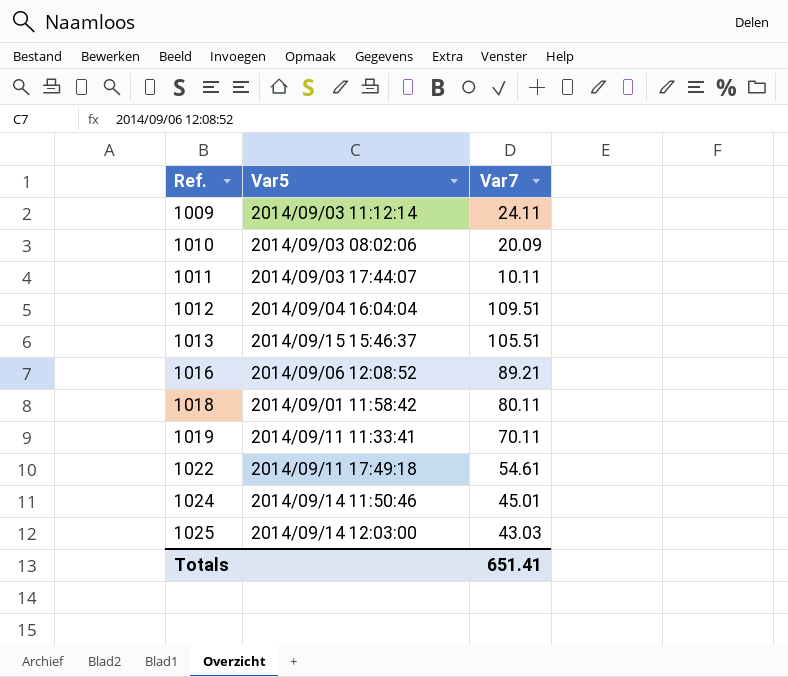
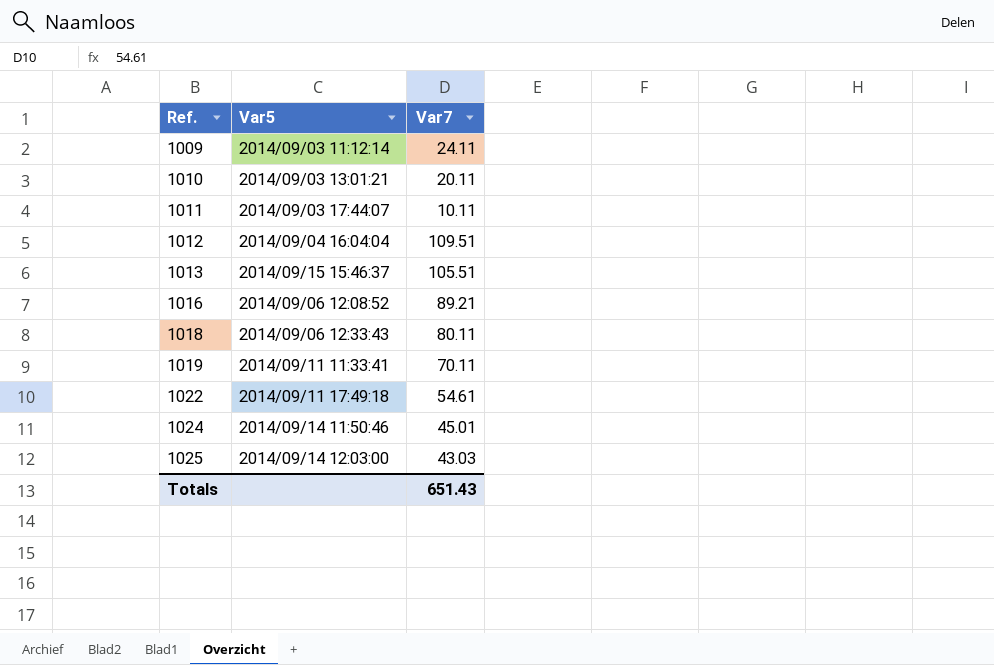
1010 | Var5: 2014/09/03 08:02:06 -> 2014/09/03 13:01:21
1010 | Var7: 20.09 -> 20.11
1018 | Var5: 2014/09/01 11:58:42 -> 2014/09/06 12:33:43
Totals | Var7: 651.41 -> 651.43

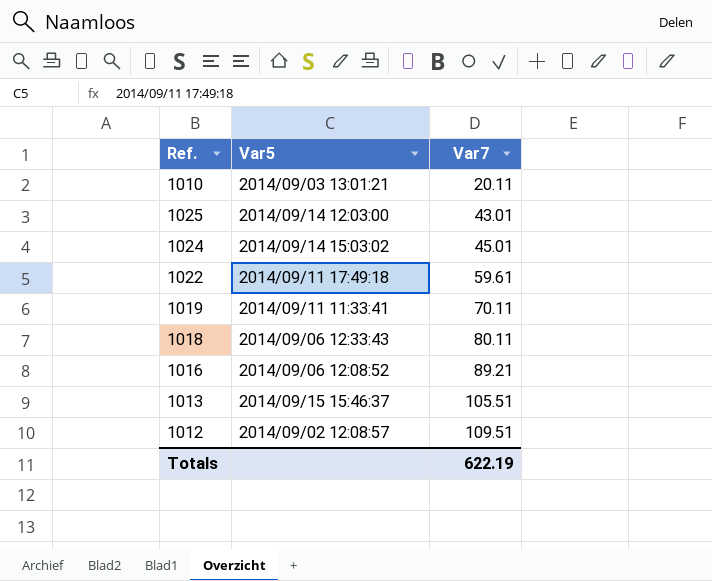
row order: Ref. ascending -> Var7 ascending
row 1009: 2014/09/03 11:12:14 | 24.11 -> none
row 1011: 2014/09/03 17:44:07 | 10.11 -> none
1025 | Var7: 43.03 -> 43.01
1024 | Var5: 2014/09/14 11:50:46 -> 2014/09/14 15:03:02
1022 | Var7: 54.61 -> 59.61
1012 | Var5: 2014/09/04 16:04:04 -> 2014/09/02 12:08:57
Totals | Var7: 651.43 -> 622.19

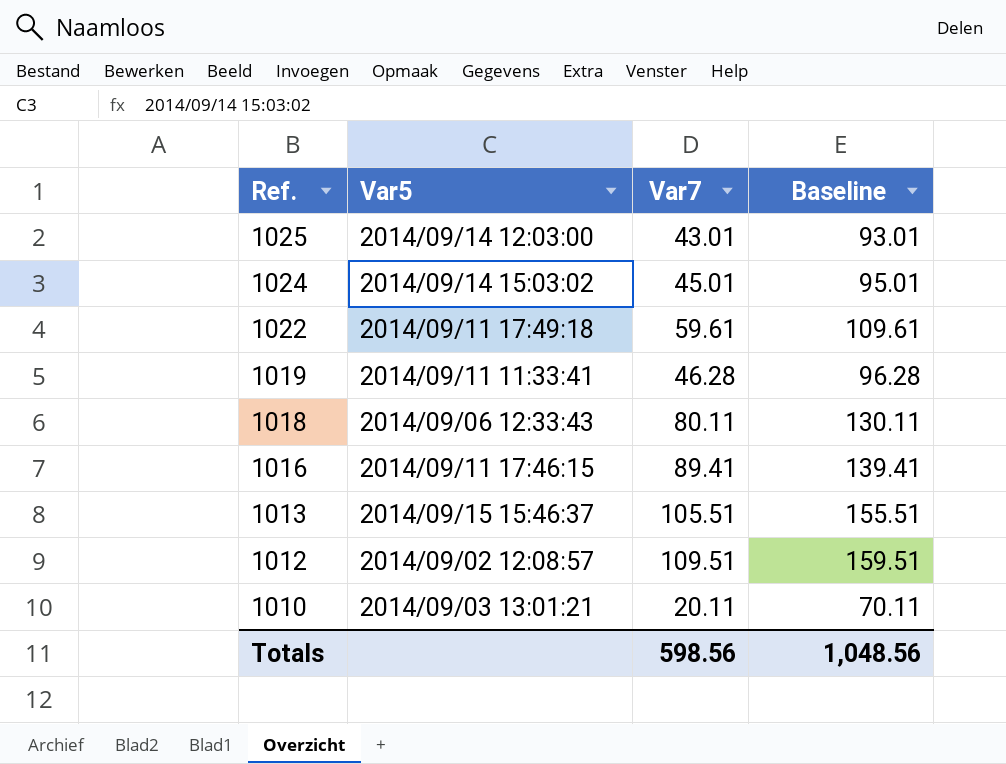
row order: Var7 ascending -> Ref. descending
column Baseline | formula: none -> [Var7] + 50
1019 | Var7: 70.11 -> 46.28
1016 | Var5: 2014/09/06 12:08:52 -> 2014/09/11 17:46:15
1016 | Var7: 89.21 -> 89.41
Totals | Var7: 622.19 -> 598.56

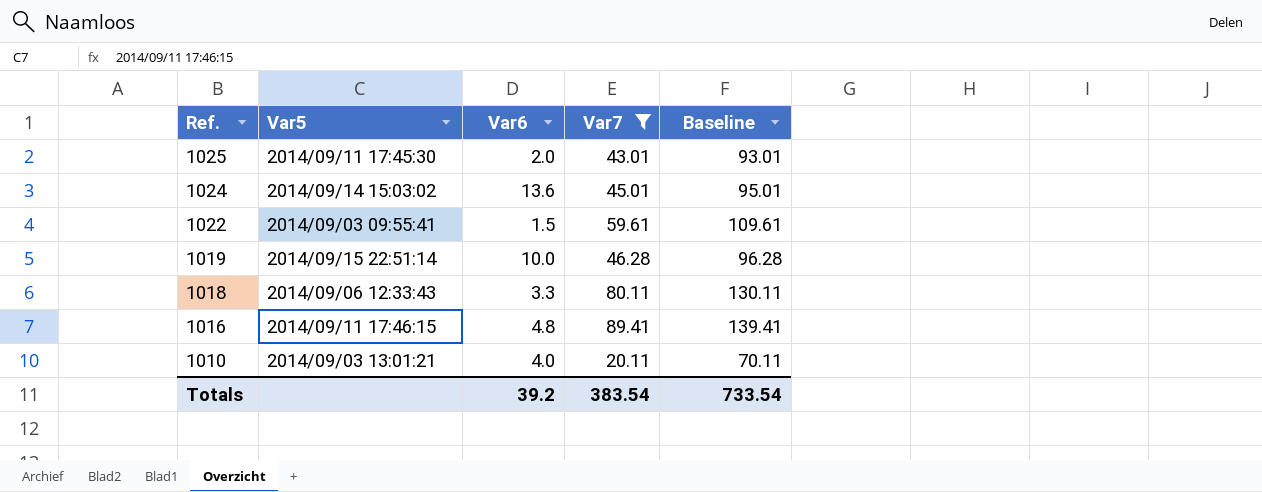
filter: none -> Var7 <= 89.41
column Var6 | position: none -> 3
1025 | Var5: 2014/09/14 12:03:00 -> 2014/09/11 17:45:30
1022 | Var5: 2014/09/11 17:49:18 -> 2014/09/03 09:55:41
1019 | Var5: 2014/09/11 11:33:41 -> 2014/09/15 22:51:14
Totals | Var7: 598.56 -> 383.54
Totals | Baseline: 1,048.56 -> 733.54

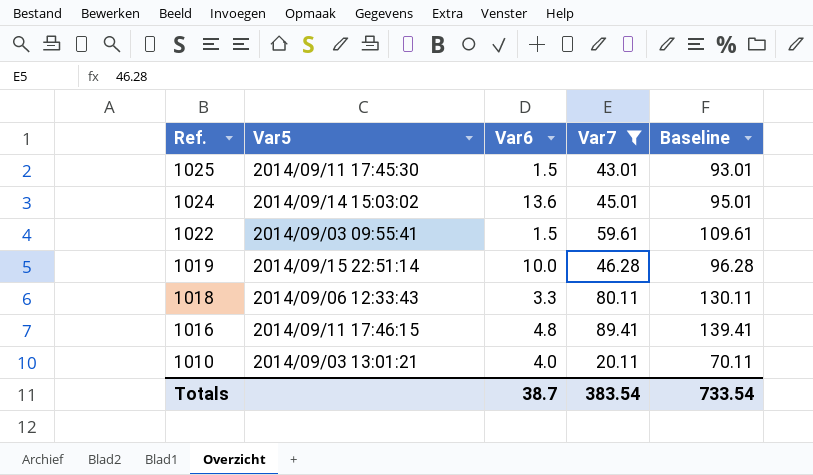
1025 | Var6: 2.0 -> 1.5
Totals | Var6: 39.2 -> 38.7

